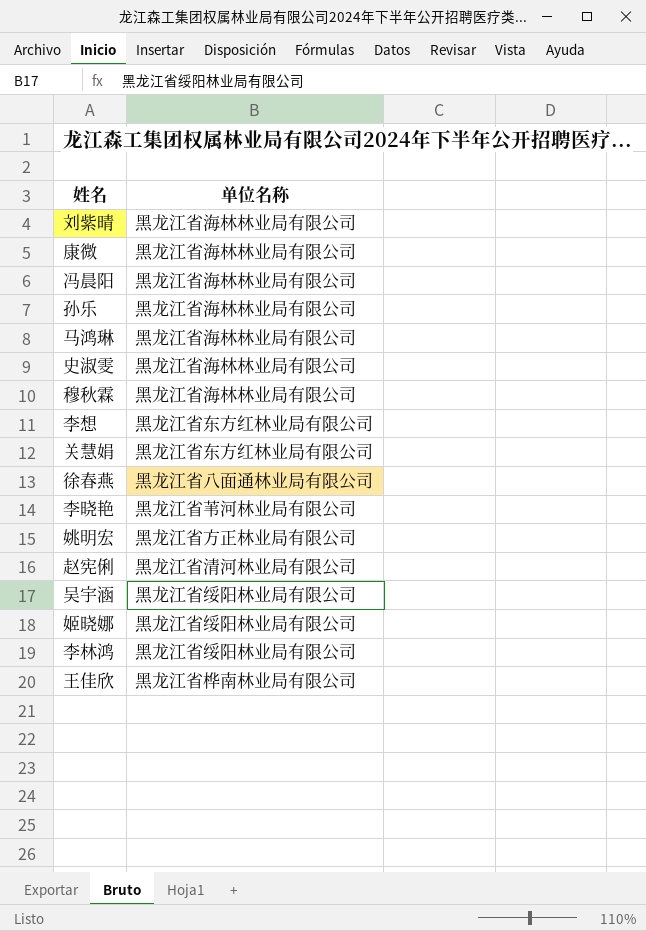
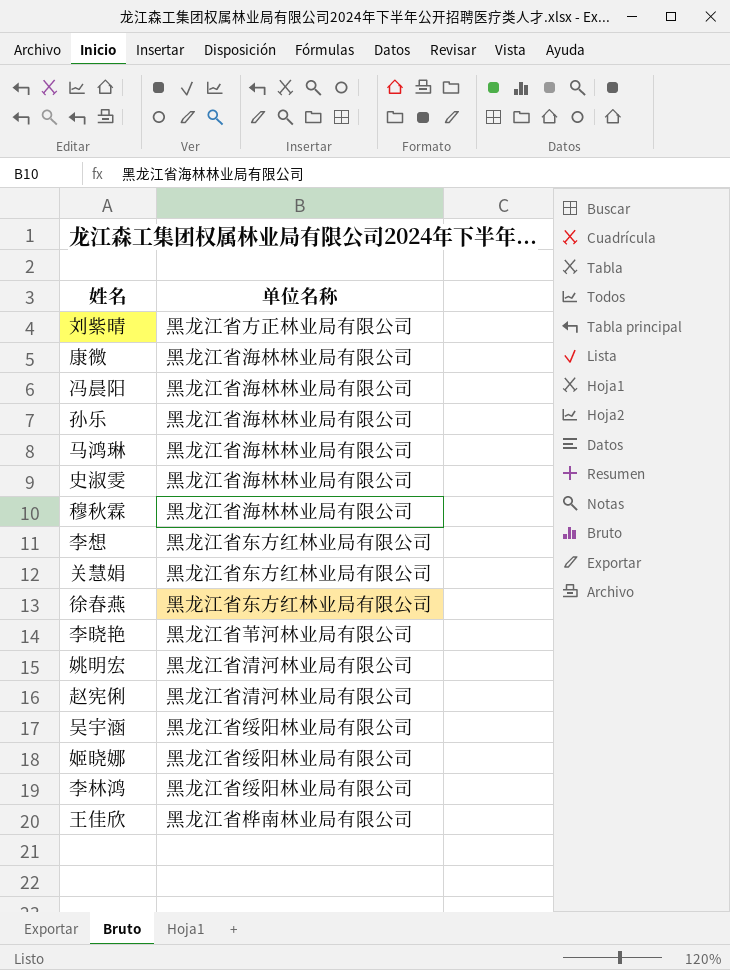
刘紫晴 | 单位名称: 黑龙江省海林林业局有限公司 -> 黑龙江省方正林业局有限公司
徐春燕 | 单位名称: 黑龙江省八面通林业局有限公司 -> 黑龙江省东方红林业局有限公司
姚明宏 | 单位名称: 黑龙江省方正林业局有限公司 -> 黑龙江省清河林业局有限公司

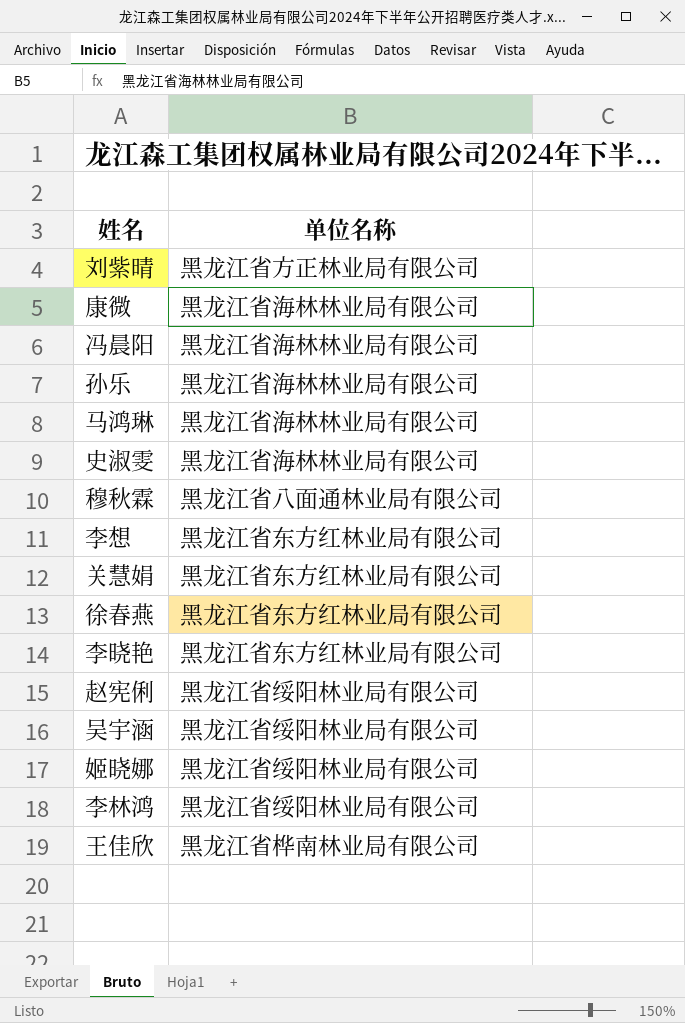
row 姚明宏: 黑龙江省清河林业局有限公司 -> none
穆秋霖 | 单位名称: 黑龙江省海林林业局有限公司 -> 黑龙江省八面通林业局有限公司
李晓艳 | 单位名称: 黑龙江省苇河林业局有限公司 -> 黑龙江省东方红林业局有限公司
赵宪俐 | 单位名称: 黑龙江省清河林业局有限公司 -> 黑龙江省绥阳林业局有限公司

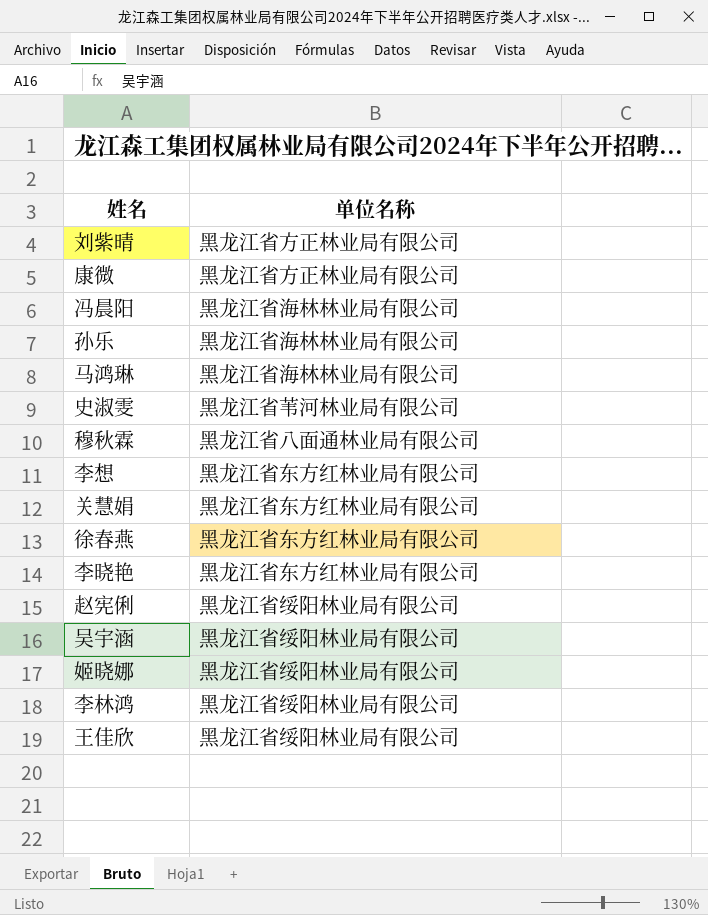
康微 | 单位名称: 黑龙江省海林林业局有限公司 -> 黑龙江省方正林业局有限公司
史淑雯 | 单位名称: 黑龙江省海林林业局有限公司 -> 黑龙江省苇河林业局有限公司
王佳欣 | 单位名称: 黑龙江省桦南林业局有限公司 -> 黑龙江省绥阳林业局有限公司

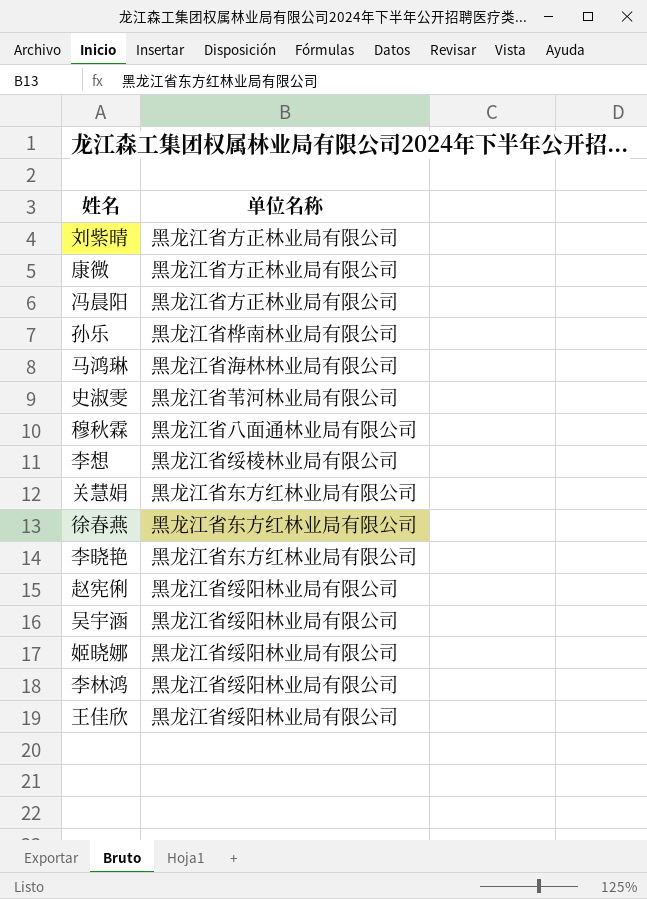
冯晨阳 | 单位名称: 黑龙江省海林林业局有限公司 -> 黑龙江省方正林业局有限公司
孙乐 | 单位名称: 黑龙江省海林林业局有限公司 -> 黑龙江省桦南林业局有限公司
李想 | 单位名称: 黑龙江省东方红林业局有限公司 -> 黑龙江省绥棱林业局有限公司

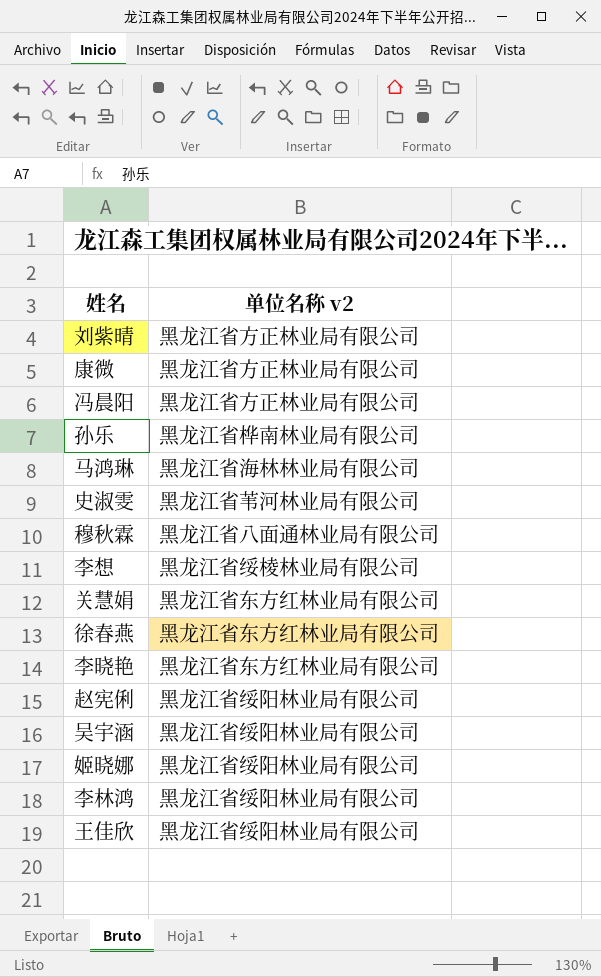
column name: 单位名称 -> 单位名称 v2

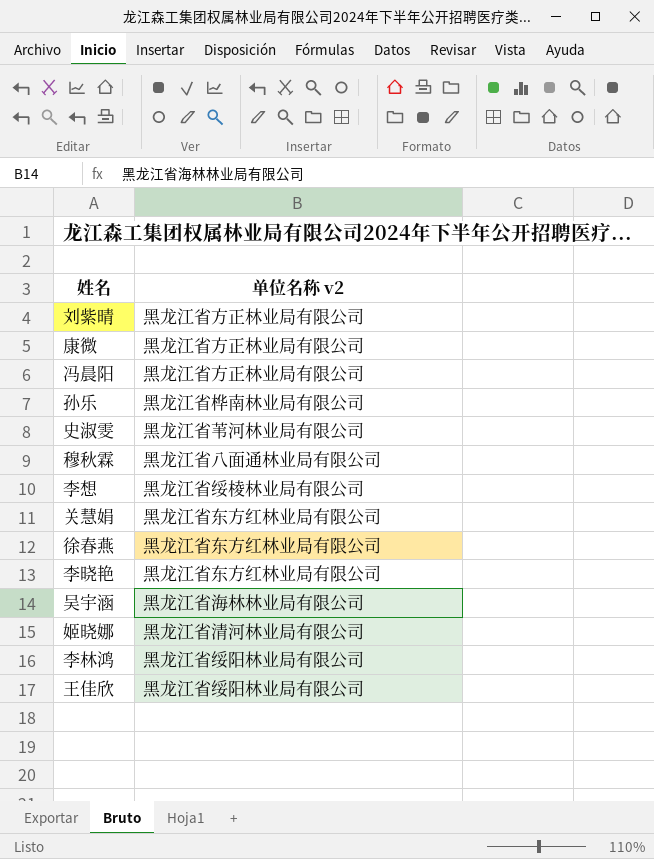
row 马鸿琳: 黑龙江省海林林业局有限公司 -> none
row 赵宪俐: 黑龙江省绥阳林业局有限公司 -> none
吴宇涵 | 单位名称 v2: 黑龙江省绥阳林业局有限公司 -> 黑龙江省海林林业局有限公司
姬晓娜 | 单位名称 v2: 黑龙江省绥阳林业局有限公司 -> 黑龙江省清河林业局有限公司

